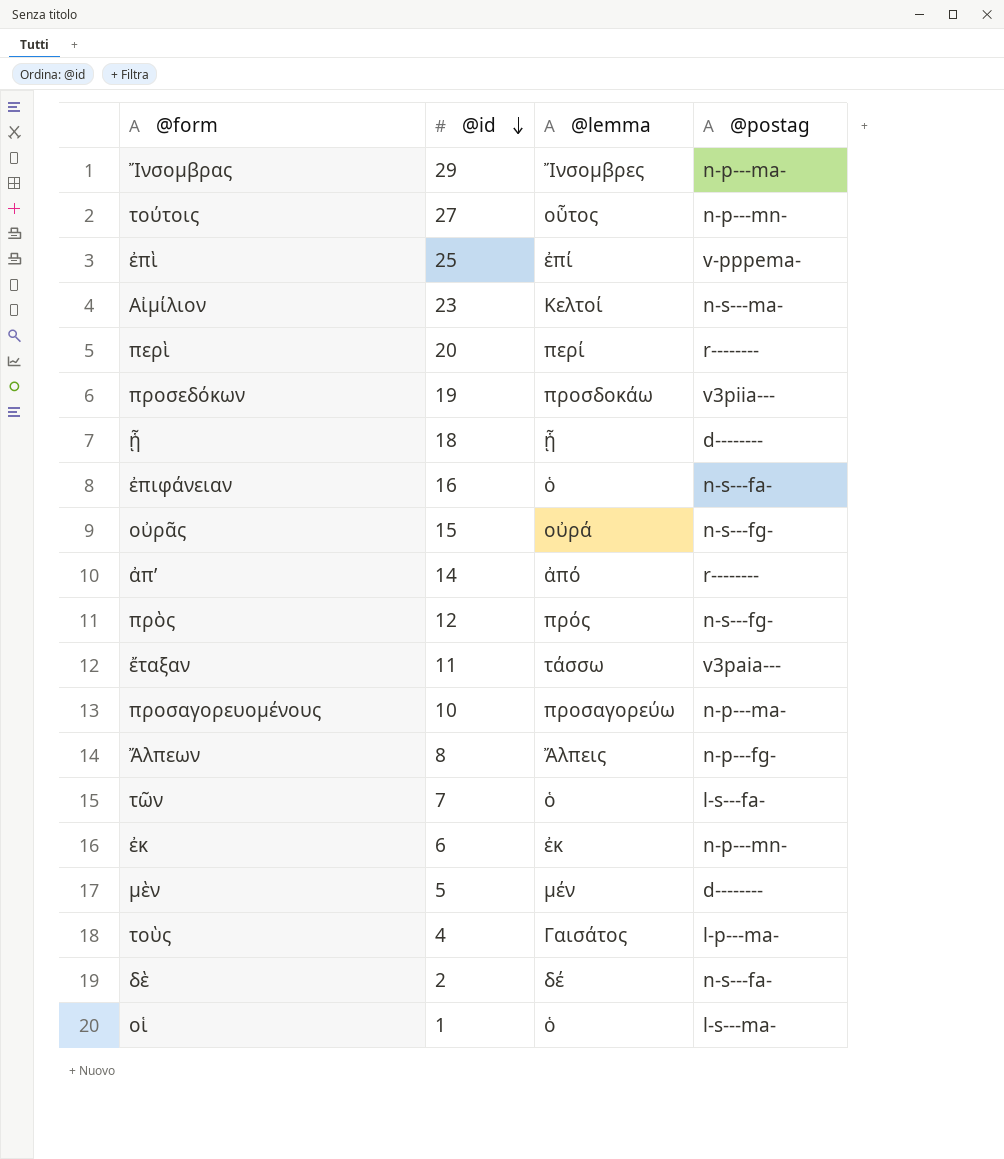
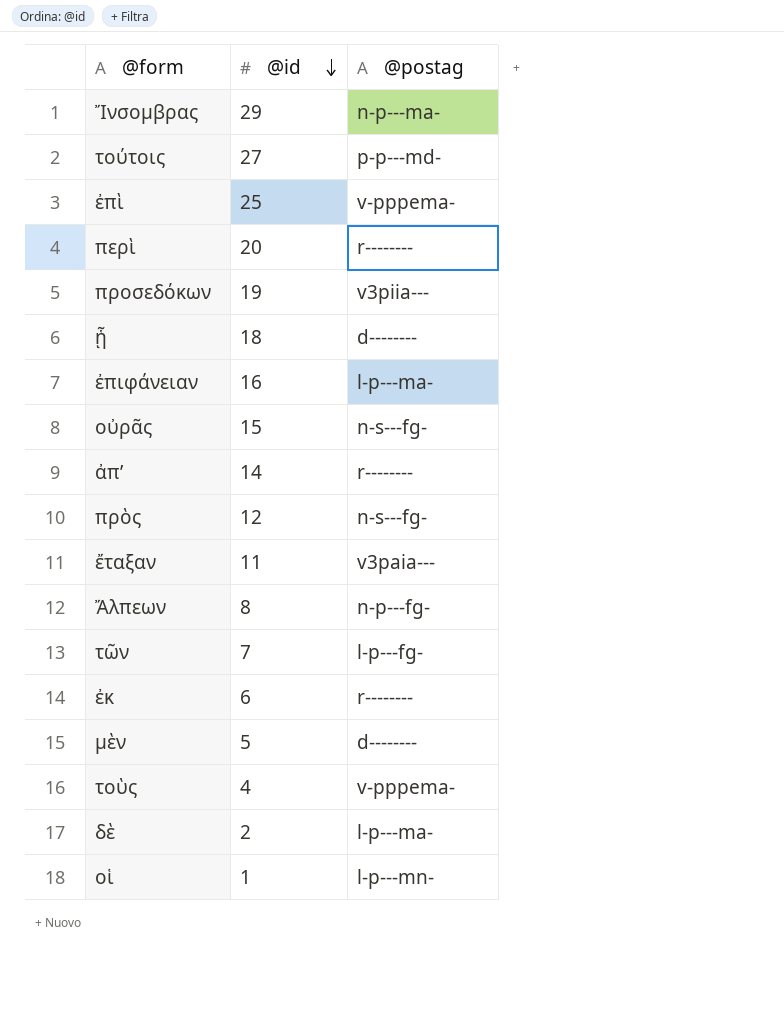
column @lemma | position: 3 -> none
row Αἰμίλιον: 23 | Κελτοί | n-s---ma- -> none
row προσαγορευομένους: 10 | προσαγορεύω | n-p---ma- -> none
τούτοις | @postag: n-p---mn- -> p-p---md-
ἐπιφάνειαν | @postag: n-s---fa- -> l-p---ma-
τῶν | @postag: l-s---fa- -> l-p---fg-
ἐκ | @postag: n-p---mn- -> r--------
τοὺς | @postag: l-p---ma- -> v-pppema-
δὲ | @postag: n-s---fa- -> l-p---ma-
οἱ | @postag: l-s---ma- -> l-p---mn-

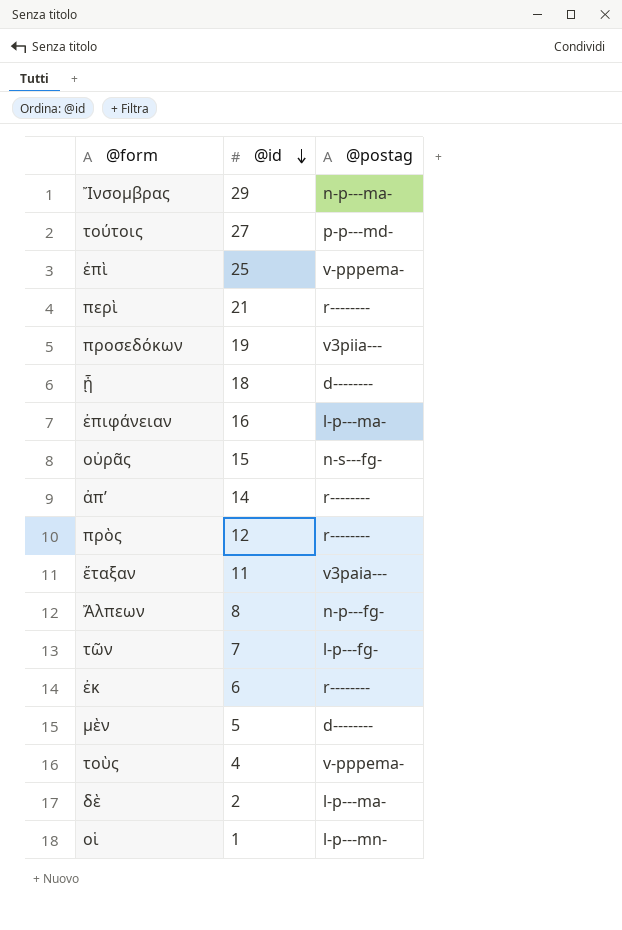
περὶ | @id: 20 -> 21
πρὸς | @postag: n-s---fg- -> r--------

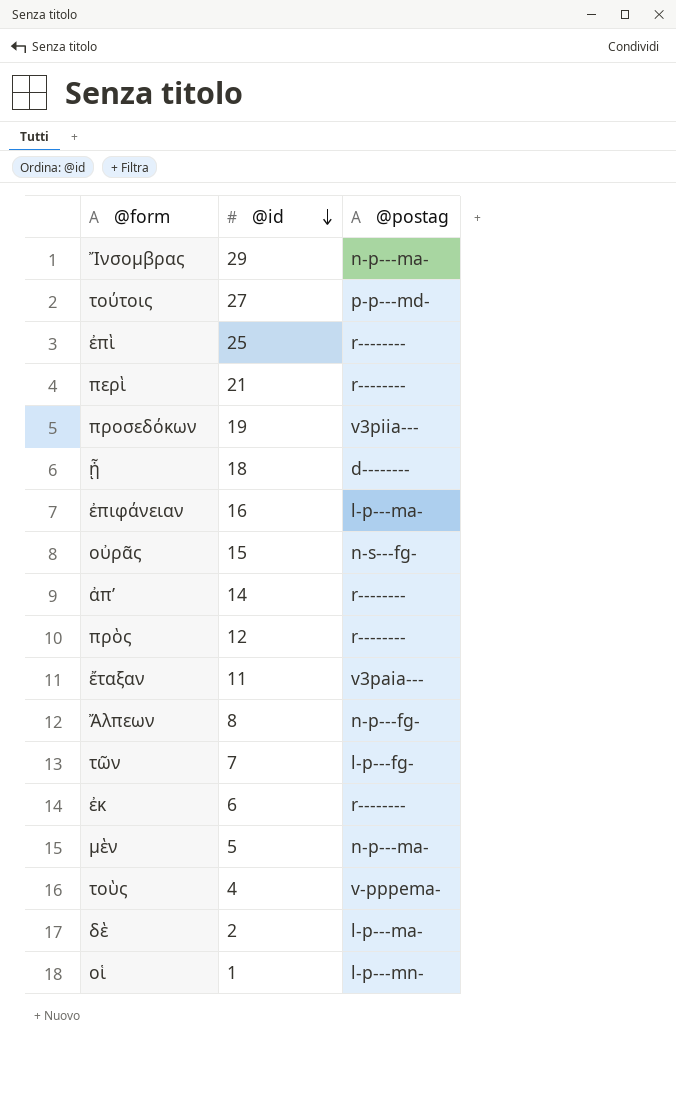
ἐπὶ | @postag: v-pppema- -> r--------
μὲν | @postag: d-------- -> n-p---ma-

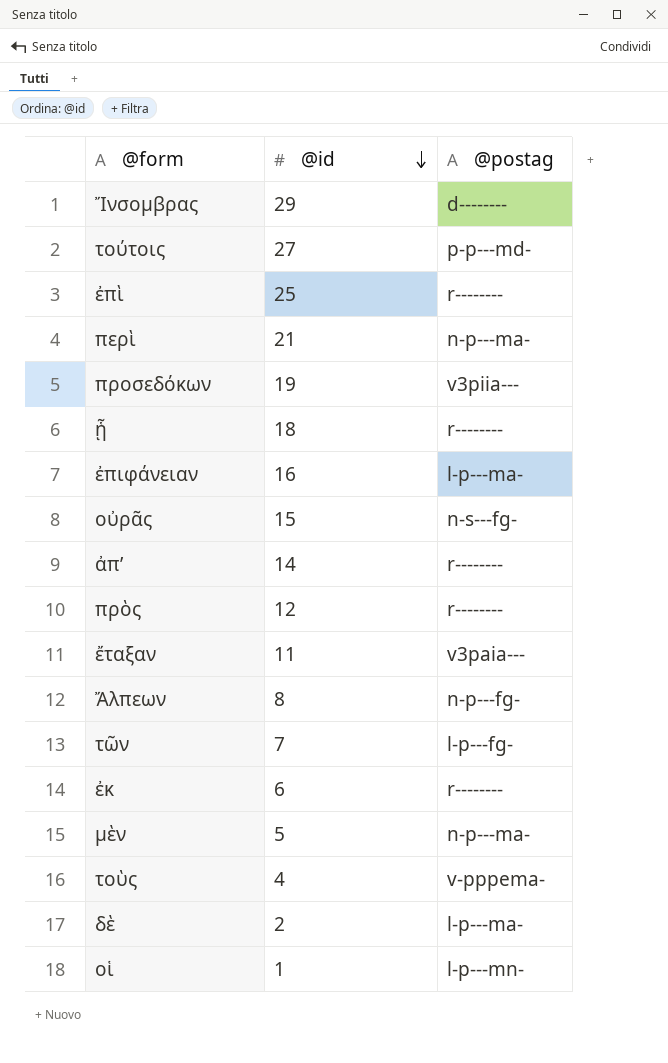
Ἴνσομβρας | @postag: n-p---ma- -> d--------
περὶ | @postag: r-------- -> n-p---ma-
ᾗ | @postag: d-------- -> r--------

